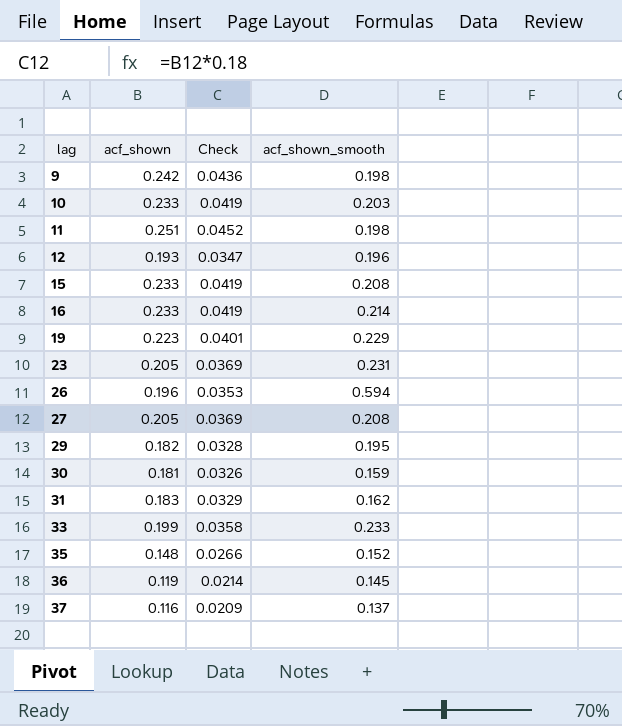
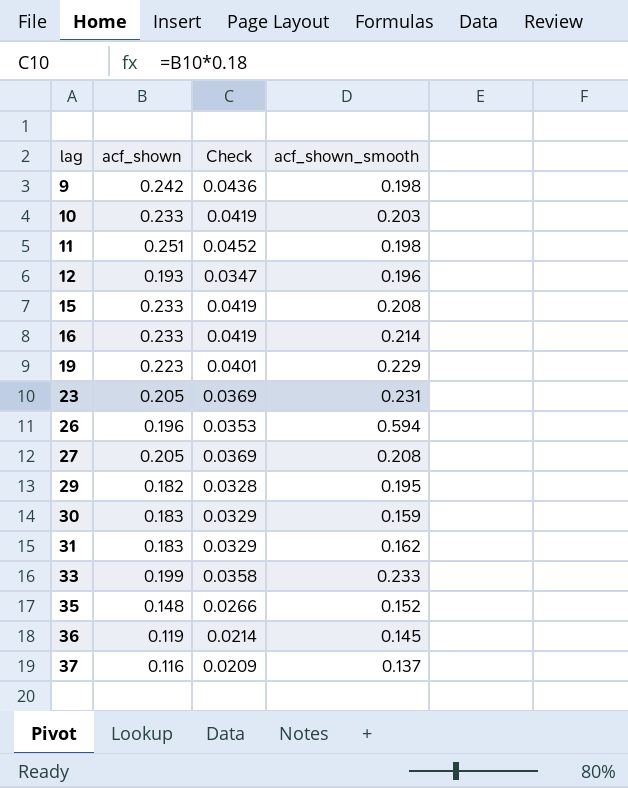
30 | acf_shown: 0.181 -> 0.183
30 | Check: 0.0326 -> 0.0329

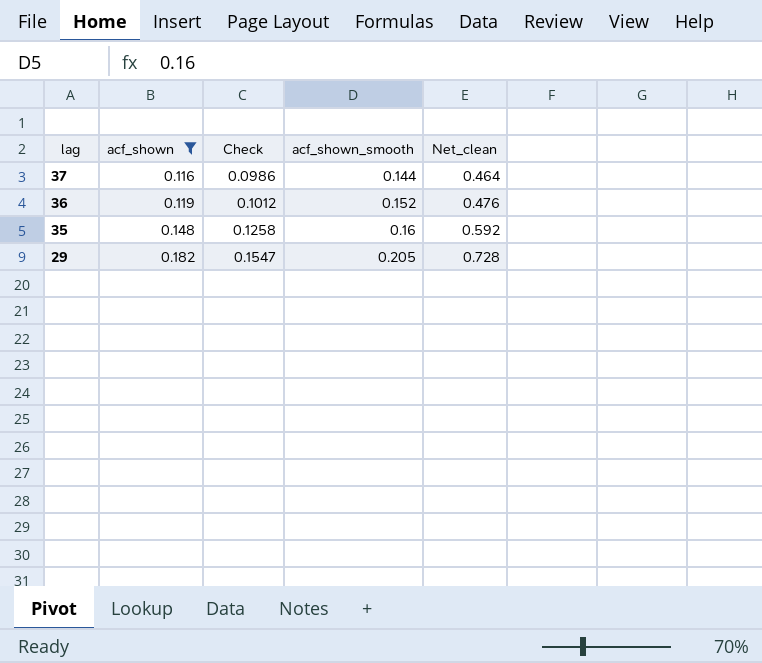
filter: none -> acf_shown <= 0.182
row order: lag ascending -> lag descending
column Check | formula: [acf_shown] * 0.18 -> [acf_shown] * 0.85
column Net_clean | formula: none -> [acf_shown] * 4
37 | acf_shown_smooth: 0.137 -> 0.144
36 | acf_shown_smooth: 0.145 -> 0.152
35 | acf_shown_smooth: 0.152 -> 0.16
29 | acf_shown_smooth: 0.195 -> 0.205

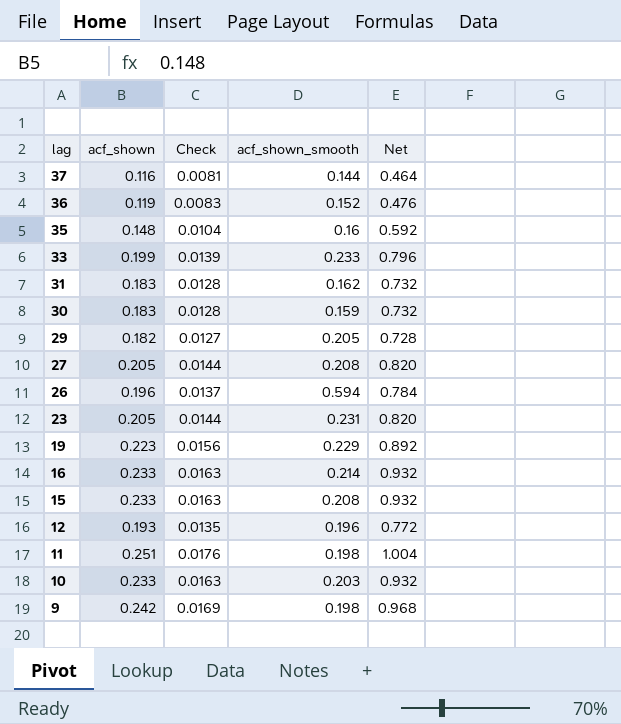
filter: acf_shown <= 0.182 -> none
column Check | formula: [acf_shown] * 0.85 -> [acf_shown] * 0.07
column name: Net_clean -> Net

